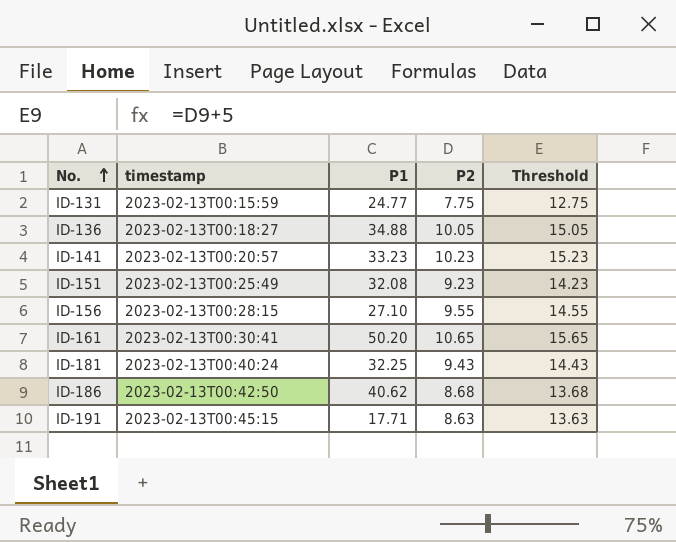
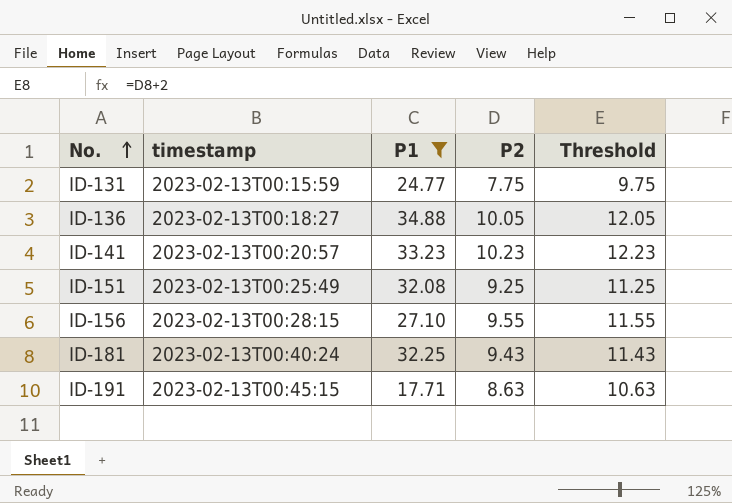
filter: none -> P1 <= 34.88
column Threshold | formula: [P2] + 5 -> [P2] + 2
ID-151 | P2: 9.23 -> 9.25

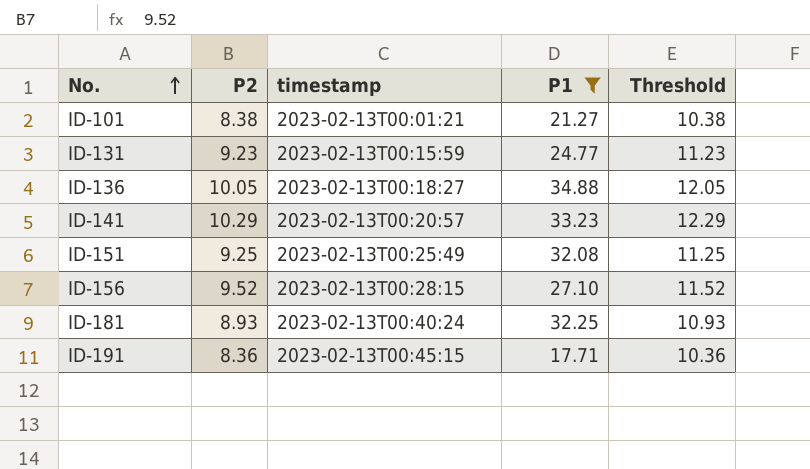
column P2 | position: 4 -> 2
row ID-101: none -> 8.38 | 2023-02-13T00:01:21 | 21.27 | 10.38
ID-131 | P2: 7.75 -> 9.23
ID-131 | Threshold: 9.75 -> 11.23
ID-141 | P2: 10.23 -> 10.29
ID-141 | Threshold: 12.23 -> 12.29
ID-156 | P2: 9.55 -> 9.52
ID-156 | Threshold: 11.55 -> 11.52
ID-181 | P2: 9.43 -> 8.93
ID-181 | Threshold: 11.43 -> 10.93
ID-191 | P2: 8.63 -> 8.36
ID-191 | Threshold: 10.63 -> 10.36

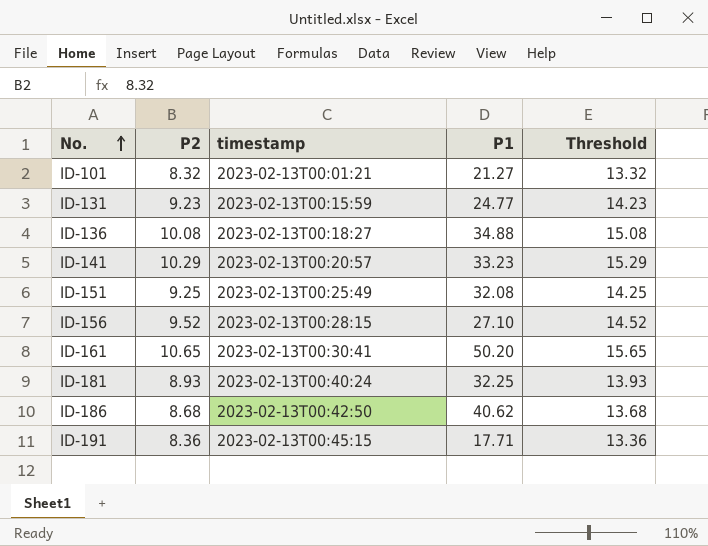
filter: P1 <= 34.88 -> none
column Threshold | formula: [P2] + 2 -> [P2] + 5
ID-101 | P2: 8.38 -> 8.32
ID-136 | P2: 10.05 -> 10.08

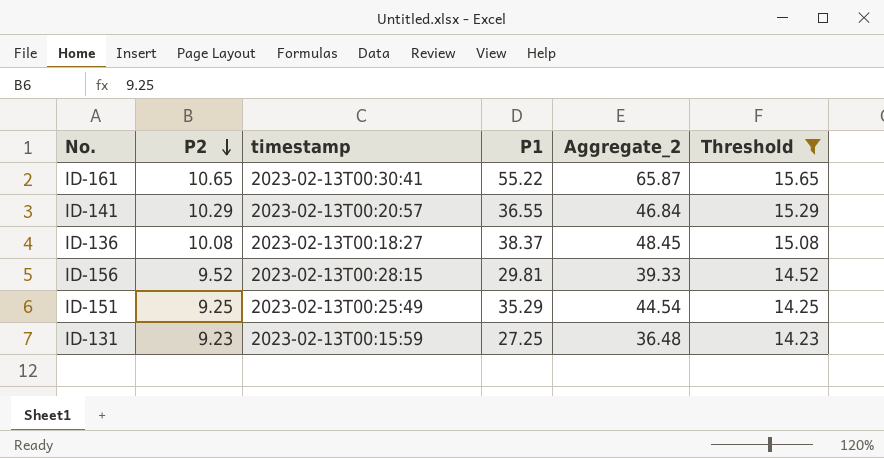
filter: none -> Threshold >= 14.23
row order: No. ascending -> P2 descending
column Aggregate_2 | formula: none -> [P2] + [P1]
ID-161 | P1: 50.20 -> 55.22
ID-141 | P1: 33.23 -> 36.55
ID-136 | P1: 34.88 -> 38.37
ID-156 | P1: 27.10 -> 29.81
ID-151 | P1: 32.08 -> 35.29
ID-131 | P1: 24.77 -> 27.25

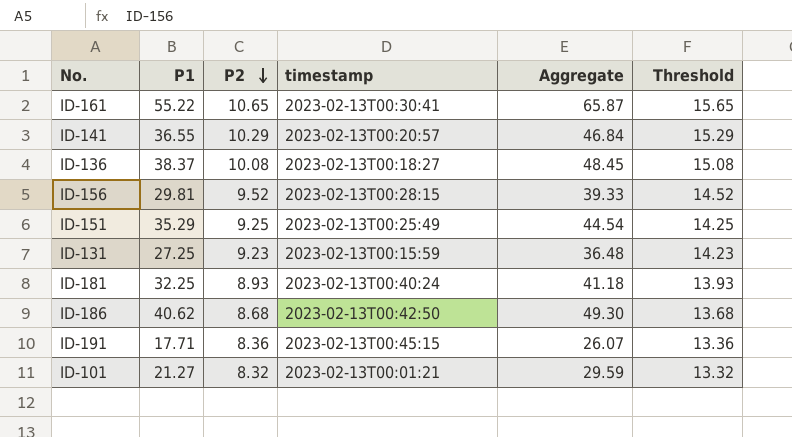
filter: Threshold >= 14.23 -> none
column P1 | position: 4 -> 2
column name: Aggregate_2 -> Aggregate

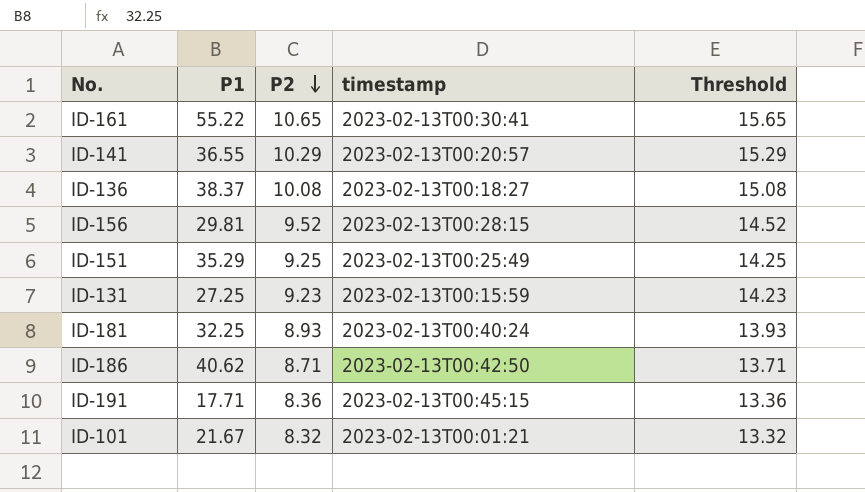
column Aggregate | formula: [P1] + [P2] -> none
ID-186 | P2: 8.68 -> 8.71
ID-186 | Threshold: 13.68 -> 13.71
ID-101 | P1: 21.27 -> 21.67

